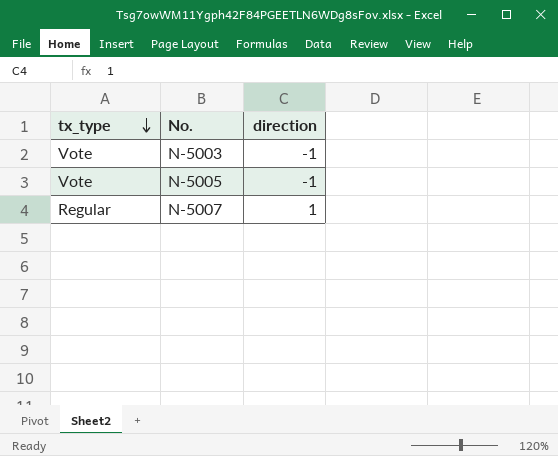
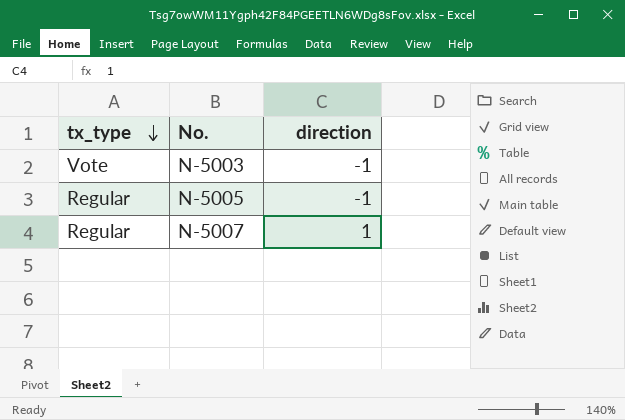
N-5005 | tx_type: Vote -> Regular

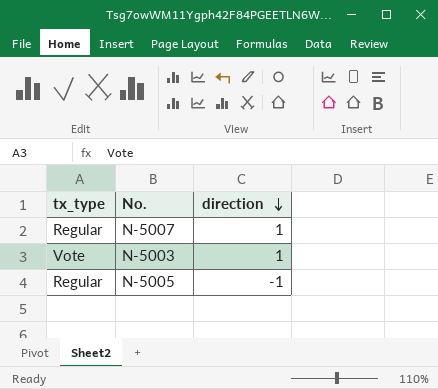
row order: tx_type descending -> direction descending
N-5003 | direction: -1 -> 1

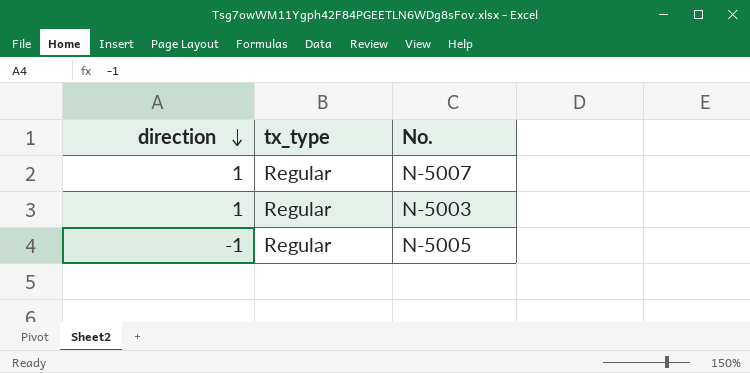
column direction | position: 3 -> 1
N-5003 | tx_type: Vote -> Regular

